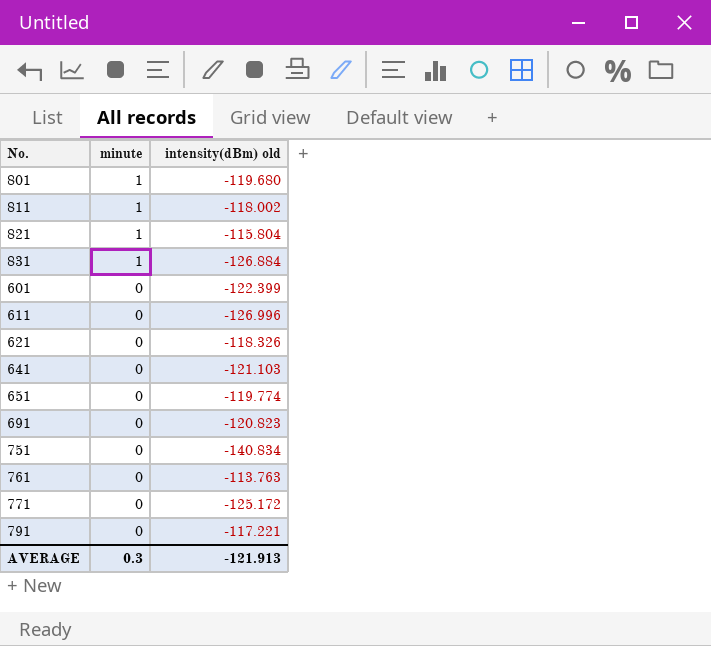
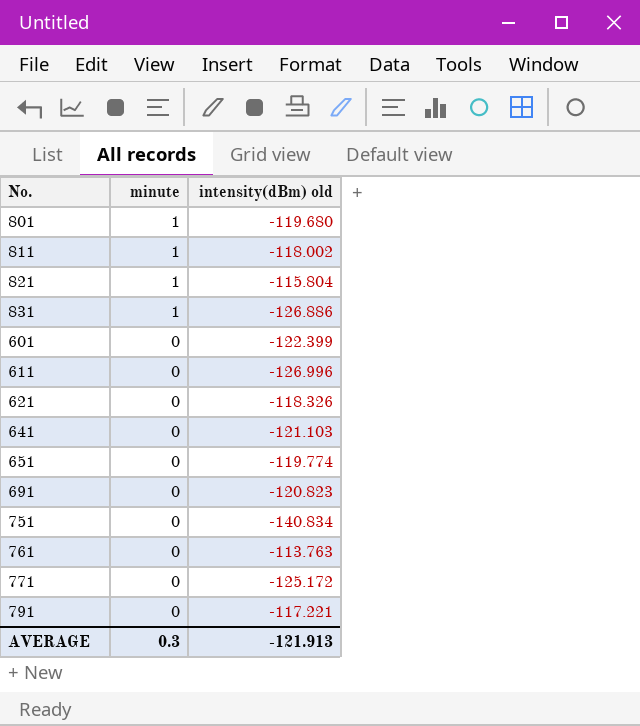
831 | intensity(dBm) old: -126.884 -> -126.886

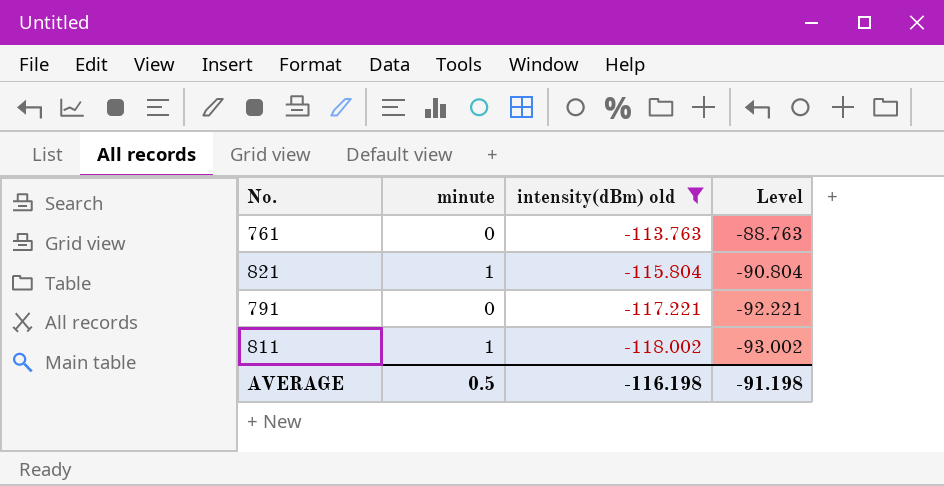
filter: none -> intensity(dBm) old >= -118.002
row order: minute descending -> intensity(dBm) old descending
column Level | formula: none -> [intensity(dBm) old] + 25
AVERAGE | minute: 0.3 -> 0.5
AVERAGE | intensity(dBm) old: -121.913 -> -116.198

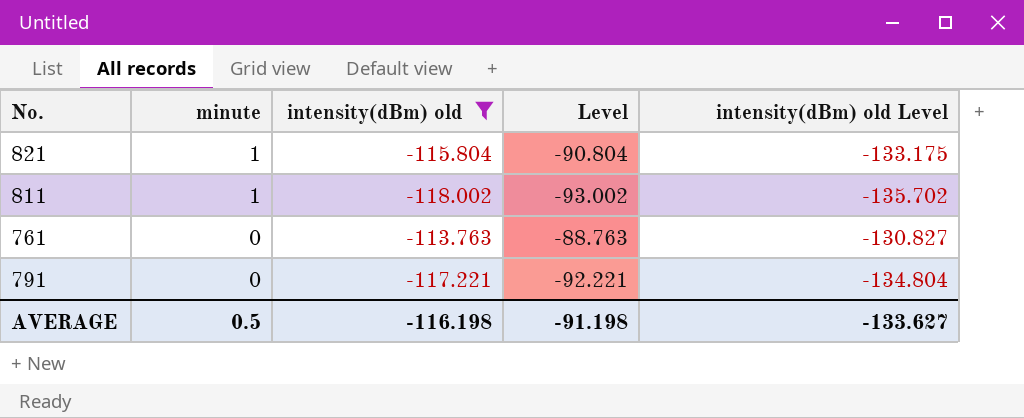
row order: intensity(dBm) old descending -> minute descending
column intensity(dBm) old Level | formula: none -> [intensity(dBm) old] * 1.15

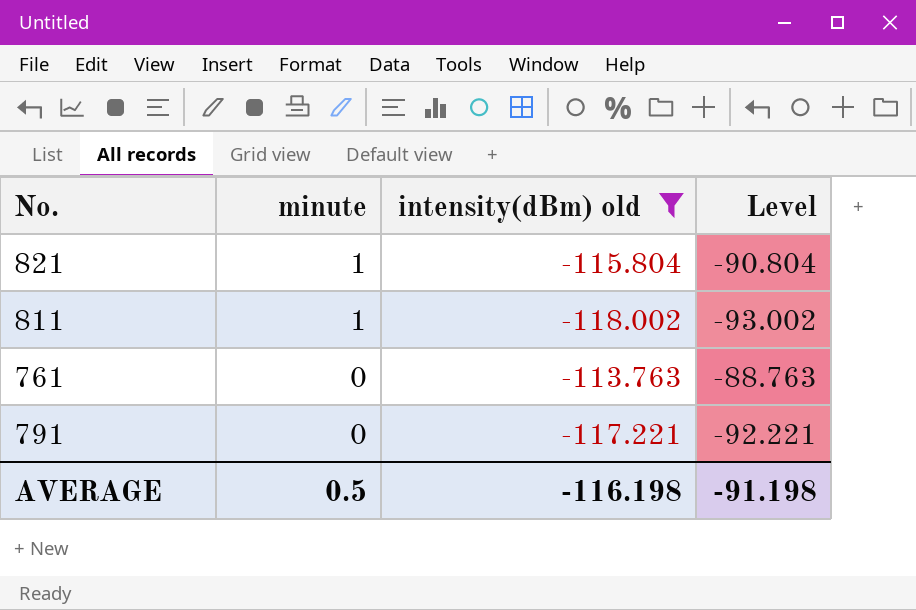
column intensity(dBm) old Level | formula: [intensity(dBm) old] * 1.15 -> none

